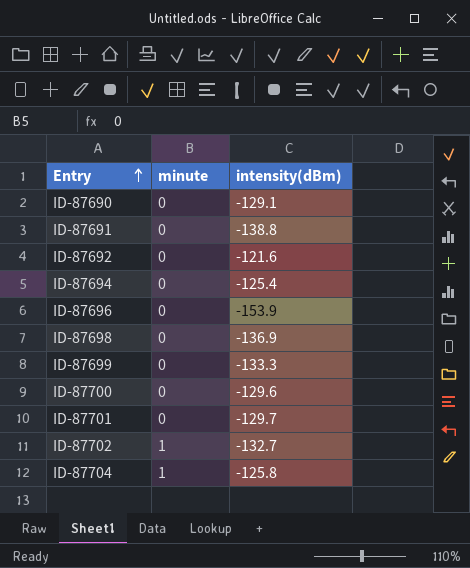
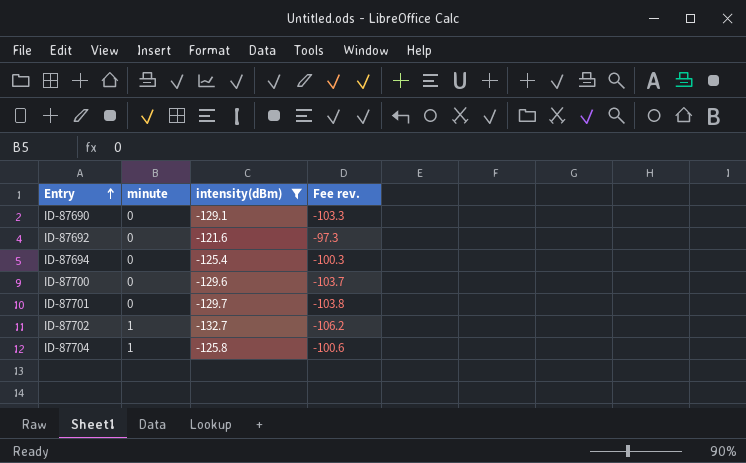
filter: none -> intensity(dBm) >= -132.7
column Fee rev. | formula: none -> [intensity(dBm)] * 0.8

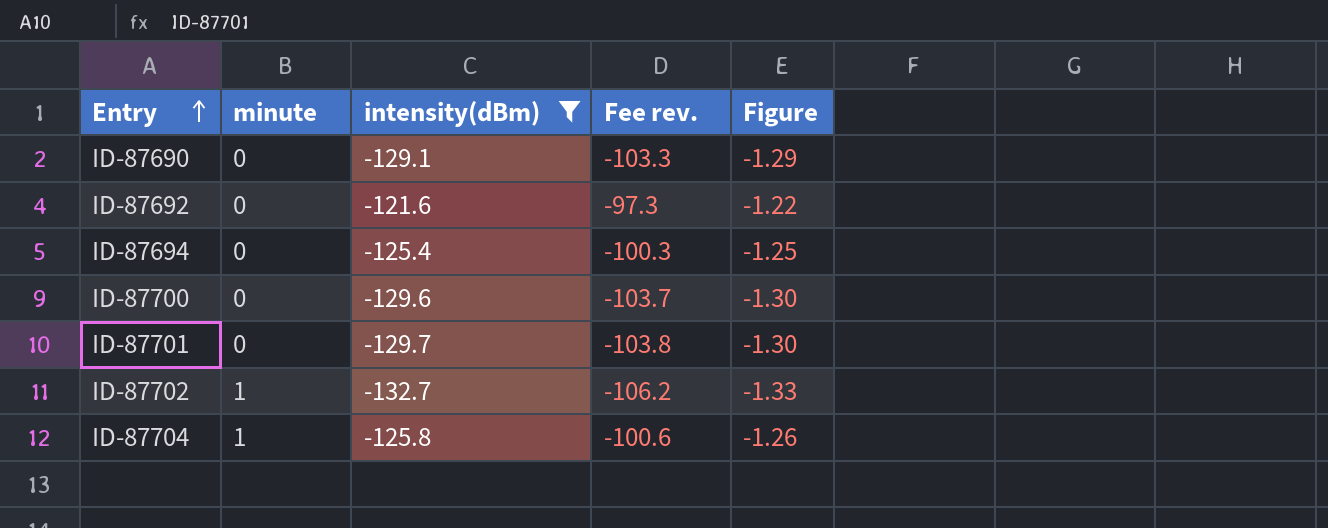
column Figure | formula: none -> [intensity(dBm)] * 0.01

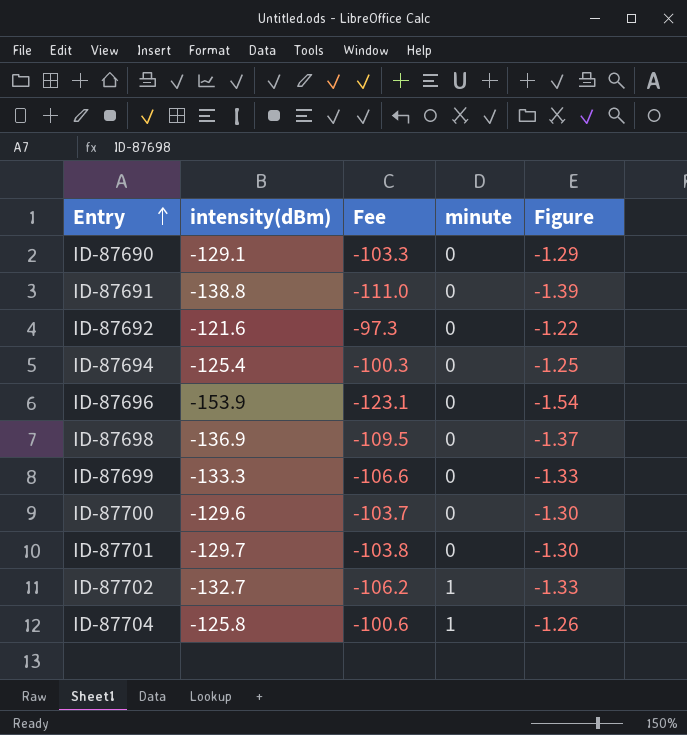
filter: intensity(dBm) >= -132.7 -> none
column name: Fee rev. -> Fee
column minute | position: 2 -> 4

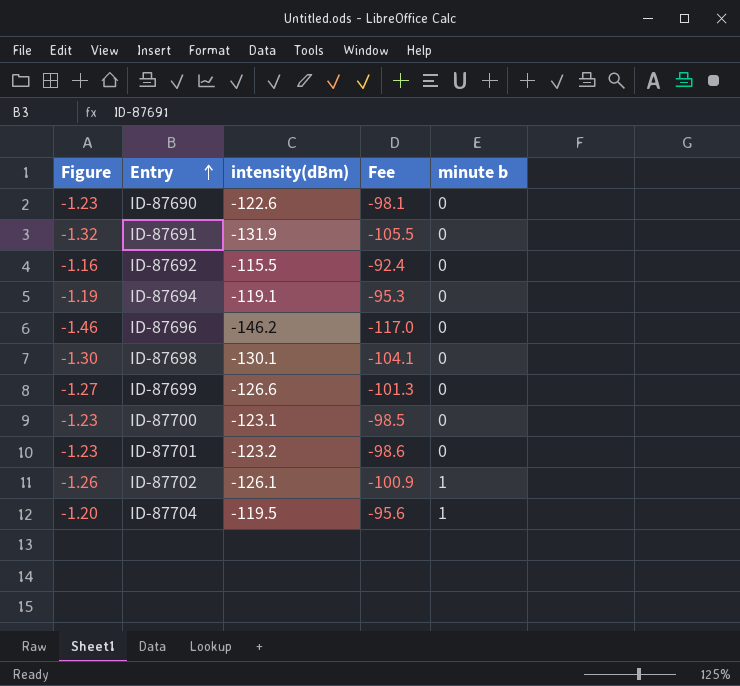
column Figure | position: 5 -> 1
column name: minute -> minute b
ID-87690 | Figure: -1.29 -> -1.23
ID-87690 | intensity(dBm): -129.1 -> -122.6
ID-87690 | Fee: -103.3 -> -98.1
ID-87691 | Figure: -1.39 -> -1.32
ID-87691 | intensity(dBm): -138.8 -> -131.9
ID-87691 | Fee: -111.0 -> -105.5
ID-87692 | Figure: -1.22 -> -1.16
ID-87692 | intensity(dBm): -121.6 -> -115.5
ID-87692 | Fee: -97.3 -> -92.4
ID-87694 | Figure: -1.25 -> -1.19
ID-87694 | intensity(dBm): -125.4 -> -119.1
ID-87694 | Fee: -100.3 -> -95.3
ID-87696 | Figure: -1.54 -> -1.46
ID-87696 | intensity(dBm): -153.9 -> -146.2
ID-87696 | Fee: -123.1 -> -117.0
ID-87698 | Figure: -1.37 -> -1.30
ID-87698 | intensity(dBm): -136.9 -> -130.1
ID-87698 | Fee: -109.5 -> -104.1
ID-87699 | Figure: -1.33 -> -1.27
ID-87699 | intensity(dBm): -133.3 -> -126.6
ID-87699 | Fee: -106.6 -> -101.3
ID-87700 | Figure: -1.30 -> -1.23
ID-87700 | intensity(dBm): -129.6 -> -123.1
ID-87700 | Fee: -103.7 -> -98.5
ID-87701 | Figure: -1.30 -> -1.23
ID-87701 | intensity(dBm): -129.7 -> -123.2
ID-87701 | Fee: -103.8 -> -98.6
ID-87702 | Figure: -1.33 -> -1.26
ID-87702 | intensity(dBm): -132.7 -> -126.1
ID-87702 | Fee: -106.2 -> -100.9
ID-87704 | Figure: -1.26 -> -1.20
ID-87704 | intensity(dBm): -125.8 -> -119.5
ID-87704 | Fee: -100.6 -> -95.6

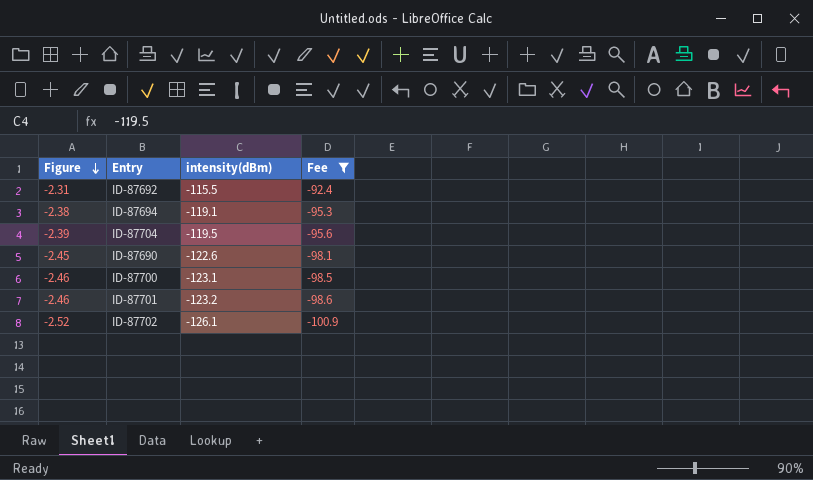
filter: none -> Fee >= -100.9
row order: Entry ascending -> Figure descending
column minute b | position: 5 -> none
column Figure | formula: [intensity(dBm)] * 0.01 -> [intensity(dBm)] * 0.02

